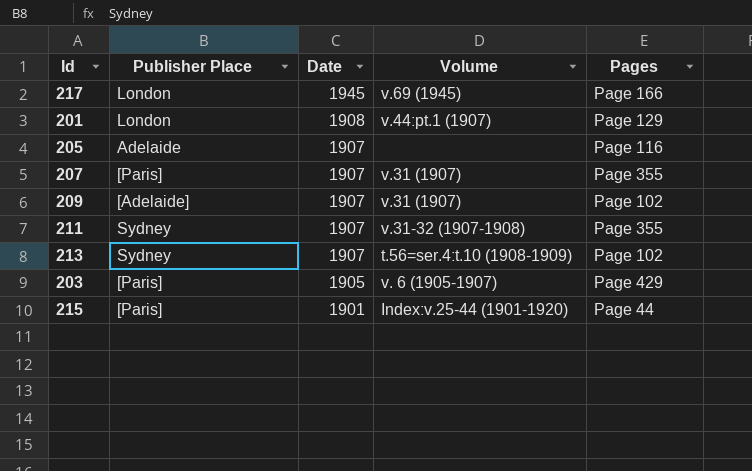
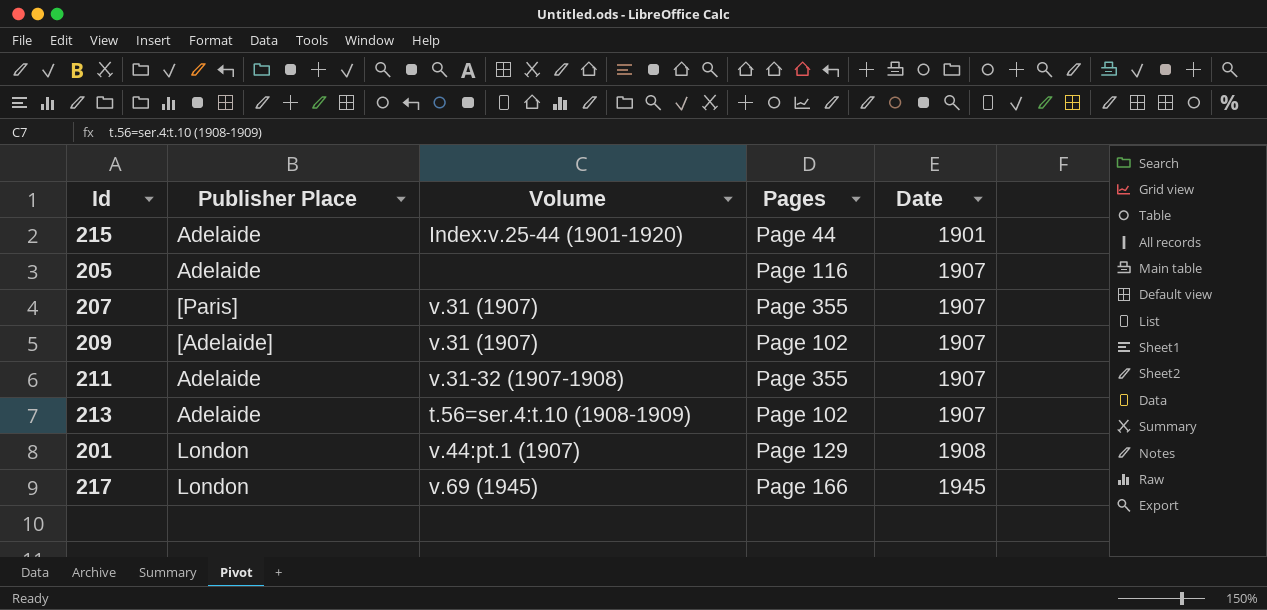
row order: Date descending -> Date ascending
column Date | position: 3 -> 5
row 203: [Paris] | 1905 | v. 6 (1905-1907) | Page 429 -> none
215 | Publisher Place: [Paris] -> Adelaide
211 | Publisher Place: Sydney -> Adelaide
213 | Publisher Place: Sydney -> Adelaide

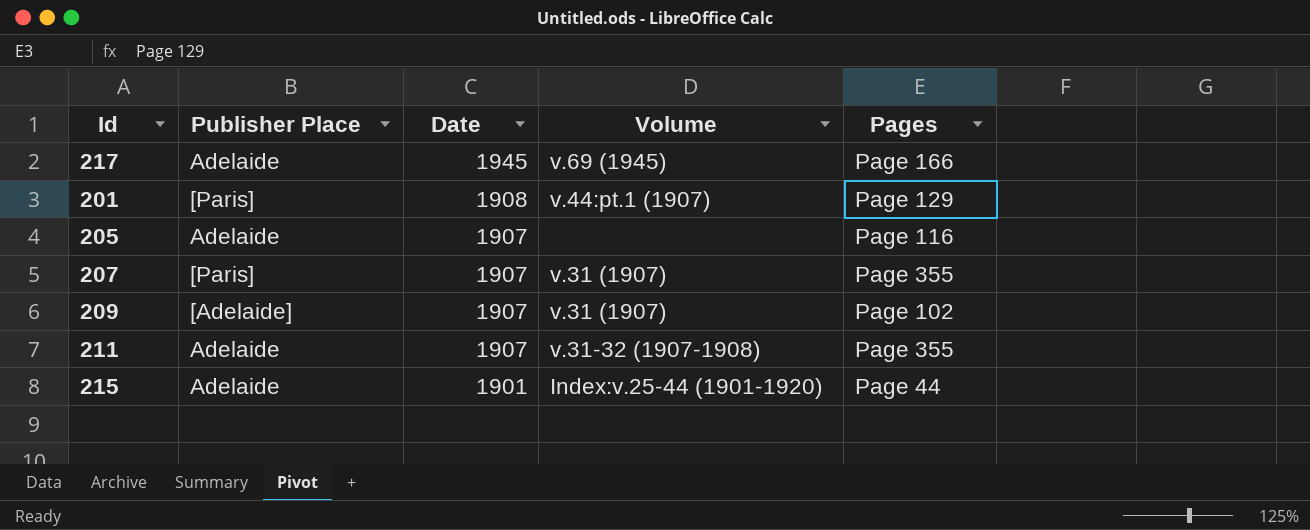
row order: Date ascending -> Date descending
column Date | position: 5 -> 3
row 213: Adelaide | t.56=ser.4:t.10 (1908-1909) | Page 102 | 1907 -> none
217 | Publisher Place: London -> Adelaide
201 | Publisher Place: London -> [Paris]

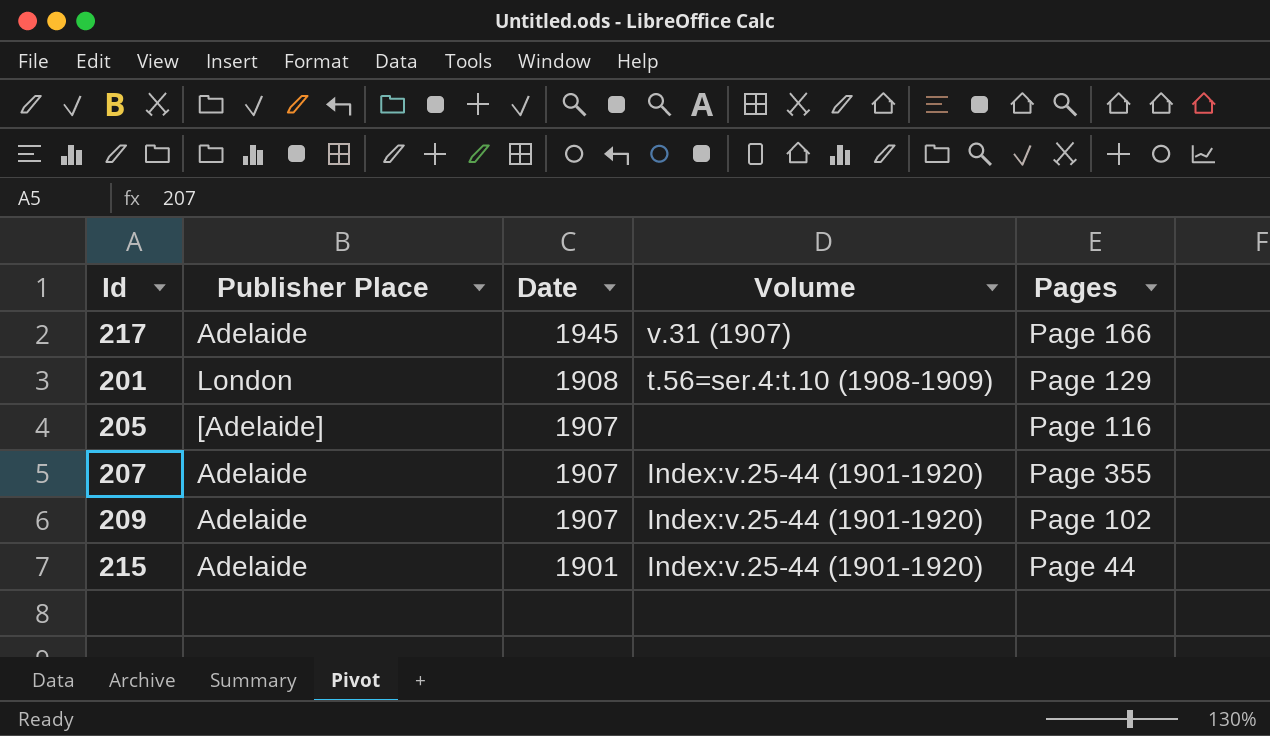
row 211: Adelaide | 1907 | v.31-32 (1907-1908) | Page 355 -> none
217 | Volume: v.69 (1945) -> v.31 (1907)
201 | Publisher Place: [Paris] -> London
201 | Volume: v.44:pt.1 (1907) -> t.56=ser.4:t.10 (1908-1909)
205 | Publisher Place: Adelaide -> [Adelaide]
207 | Publisher Place: [Paris] -> Adelaide
207 | Volume: v.31 (1907) -> Index:v.25-44 (1901-1920)
209 | Publisher Place: [Adelaide] -> Adelaide
209 | Volume: v.31 (1907) -> Index:v.25-44 (1901-1920)

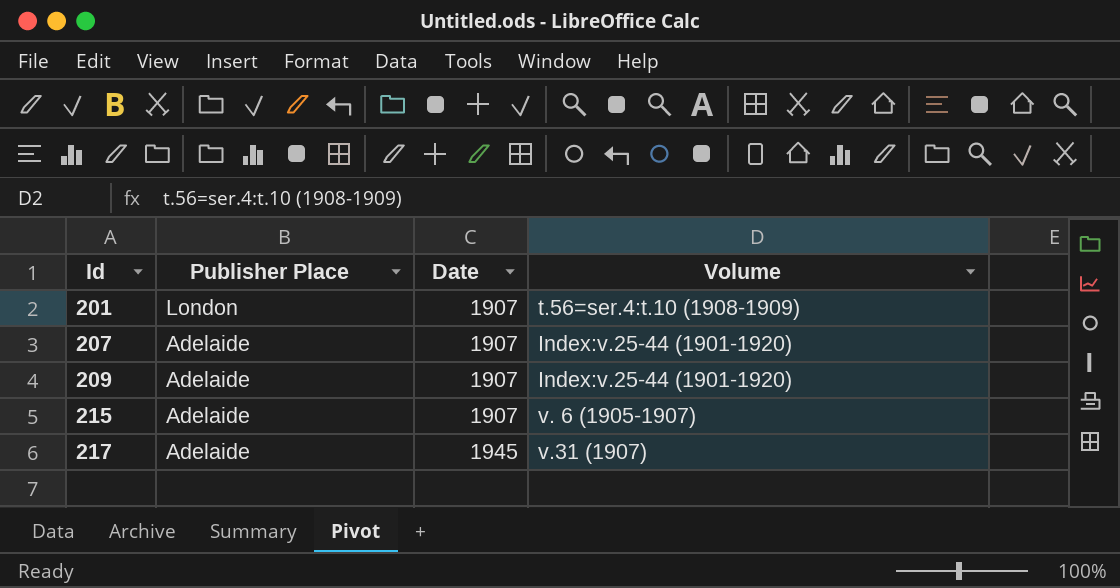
row order: Date descending -> Id ascending
column Pages | position: 5 -> none
row 205: [Adelaide] | 1907 | none | Page 116 -> none
201 | Date: 1908 -> 1907
215 | Date: 1901 -> 1907
215 | Volume: Index:v.25-44 (1901-1920) -> v. 6 (1905-1907)

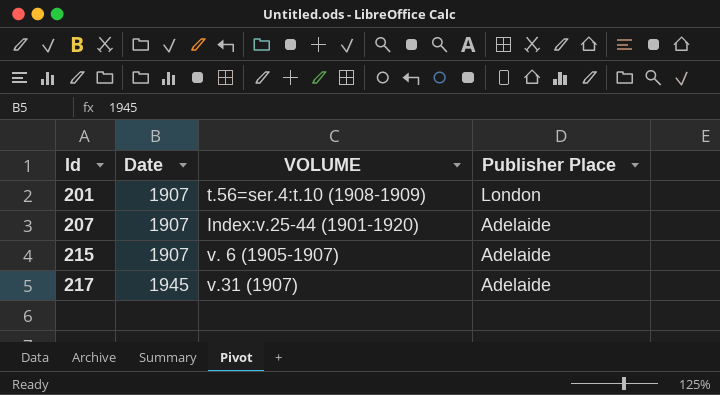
column name: Volume -> VOLUME
column Publisher Place | position: 2 -> 4
row 209: Adelaide | 1907 | Index:v.25-44 (1901-1920) -> none

